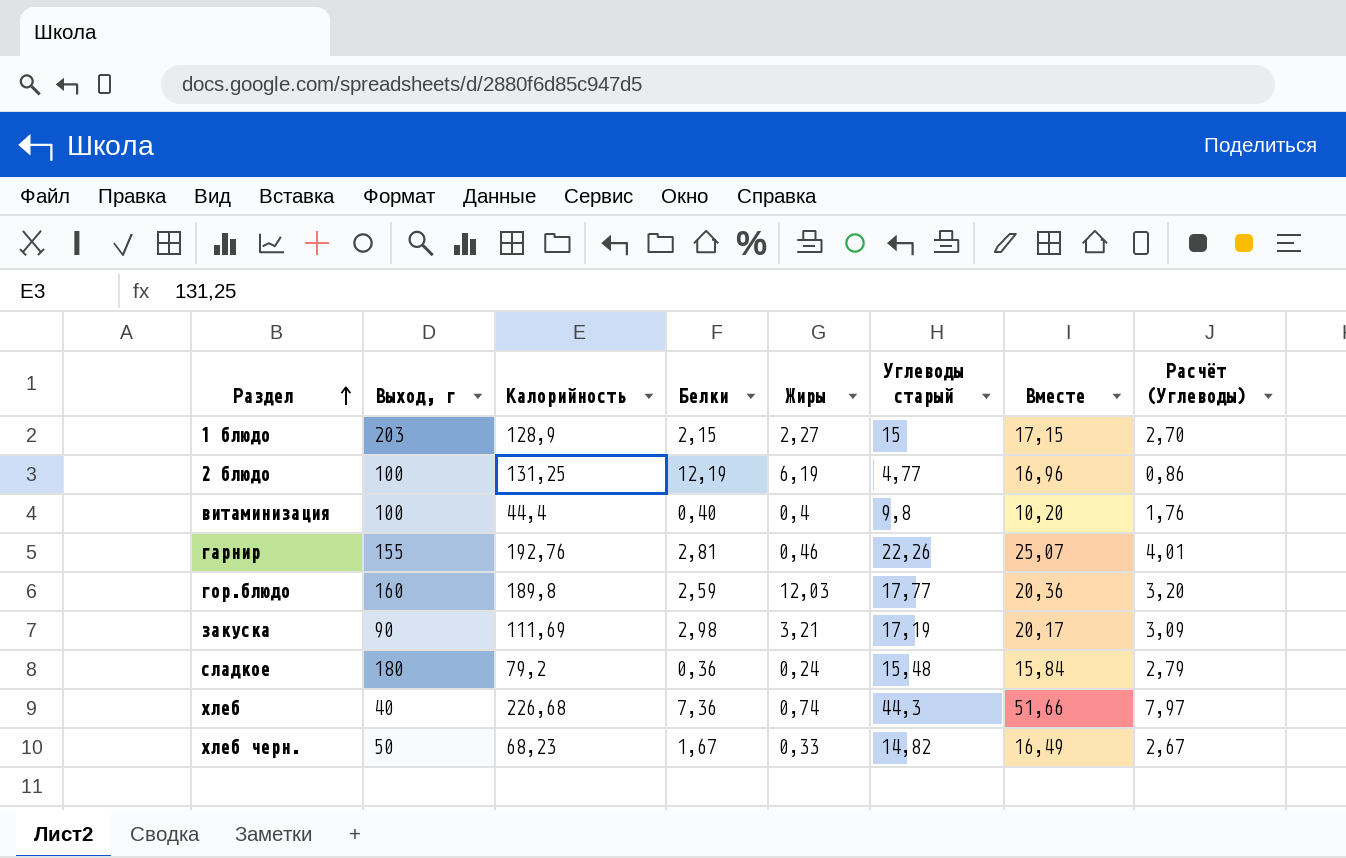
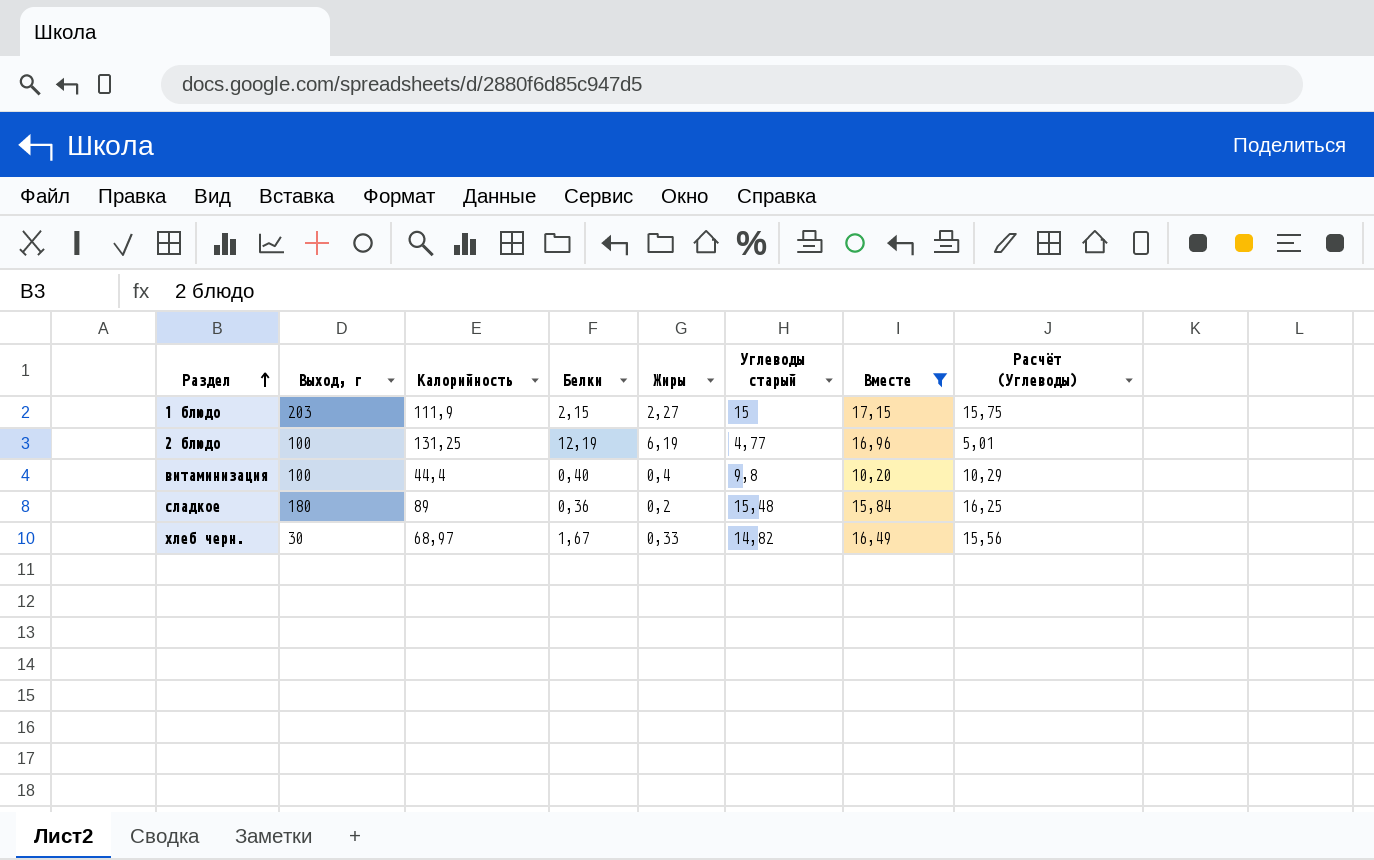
filter: none -> Вместе <= 17,15
column Расчёт (Углеводы) | formula: [Углеводы старый] * 0,18 -> [Углеводы старый] * 1,05
1 блюдо | Калорийность: 128,9 -> 111,9
сладкое | Калорийность: 79,2 -> 89
сладкое | Жиры: 0,24 -> 0,2
хлеб черн. | Выход, г: 50 -> 30
хлеб черн. | Калорийность: 68,23 -> 68,97

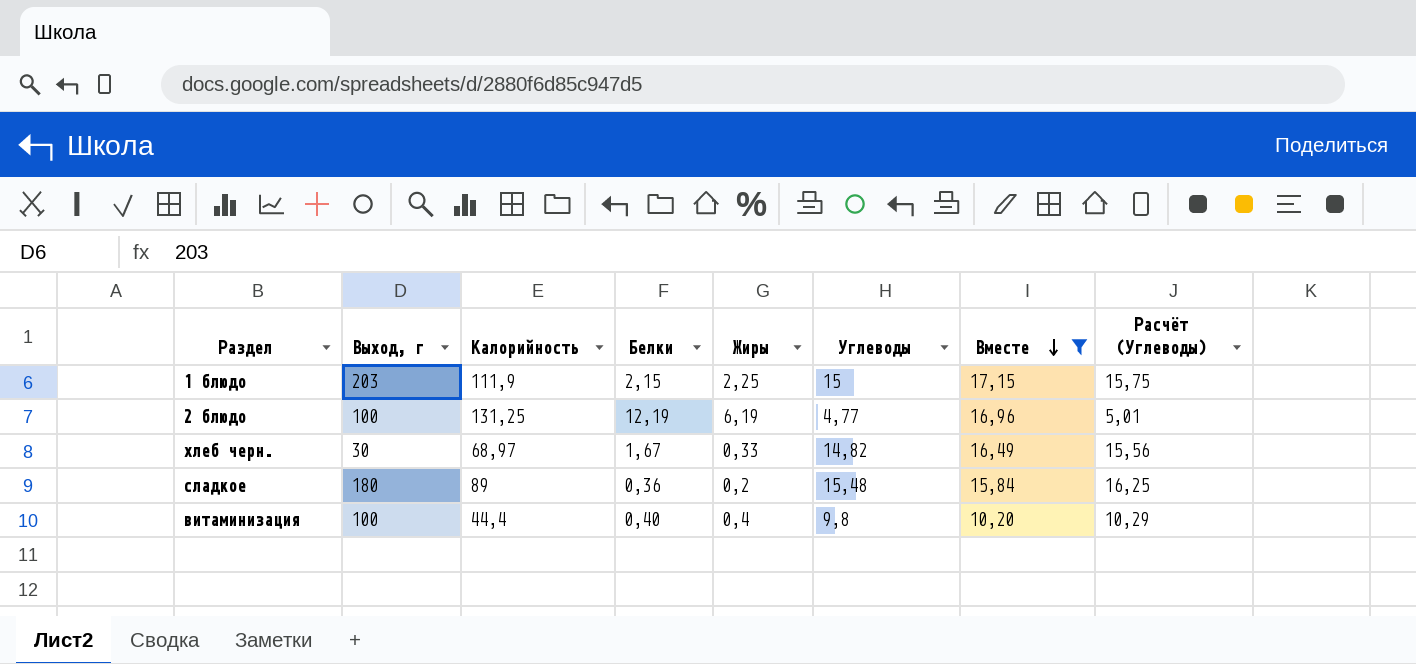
row order: Раздел ascending -> Вместе descending
column name: Углеводы старый -> Углеводы
1 блюдо | Жиры: 2,27 -> 2,25

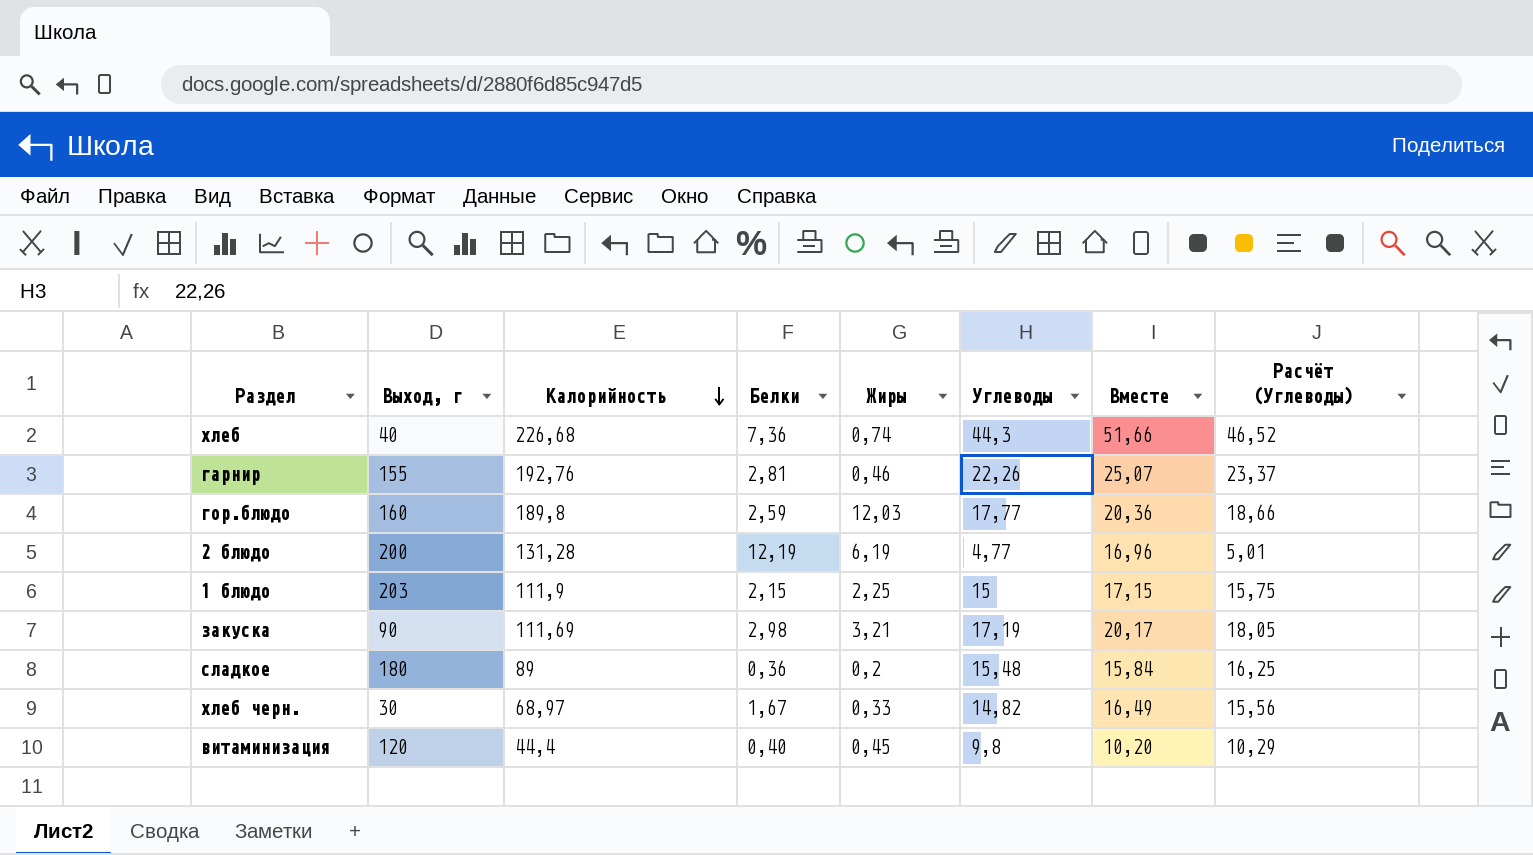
filter: Вместе <= 17,15 -> none
row order: Вместе descending -> Калорийность descending
2 блюдо | Выход, г: 100 -> 200
2 блюдо | Калорийность: 131,25 -> 131,28
витаминизация | Выход, г: 100 -> 120
витаминизация | Жиры: 0,4 -> 0,45

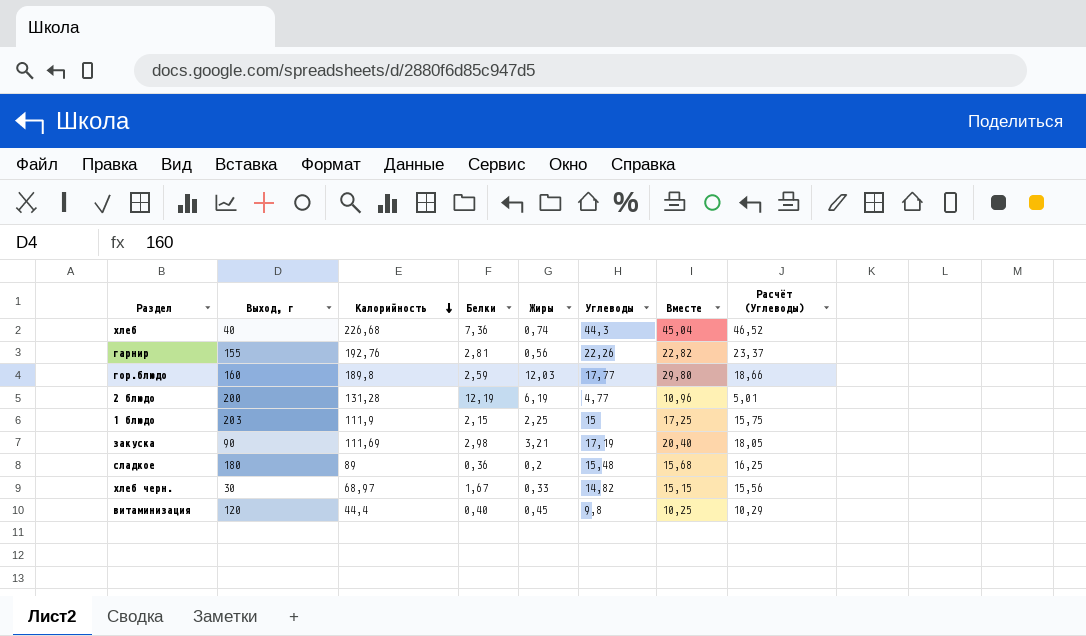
column Вместе | formula: [Белки] + [Углеводы] -> [Жиры] + [Углеводы]
гарнир | Жиры: 0,46 -> 0,56

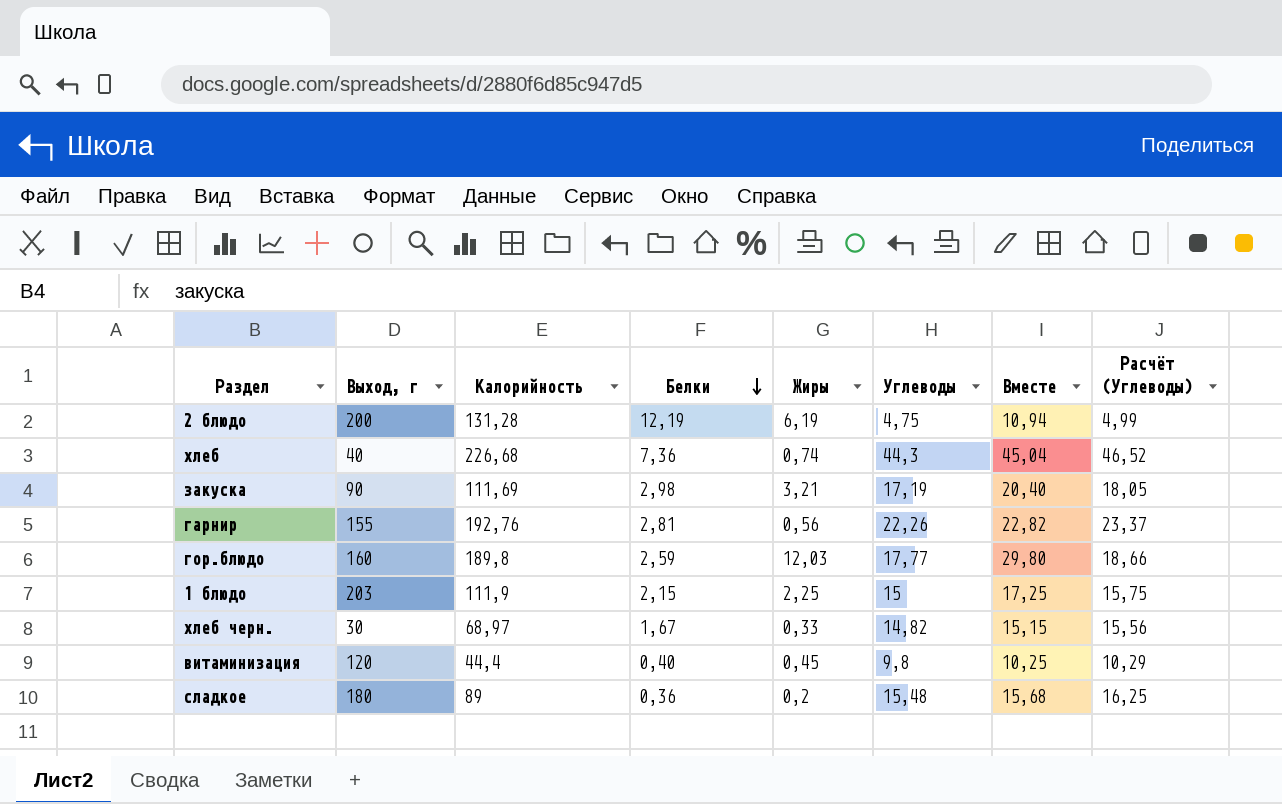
row order: Калорийность descending -> Белки descending
2 блюдо | Углеводы: 4,77 -> 4,75
2 блюдо | Вместе: 10,96 -> 10,94
2 блюдо | Расчёт (Углеводы): 5,01 -> 4,99

